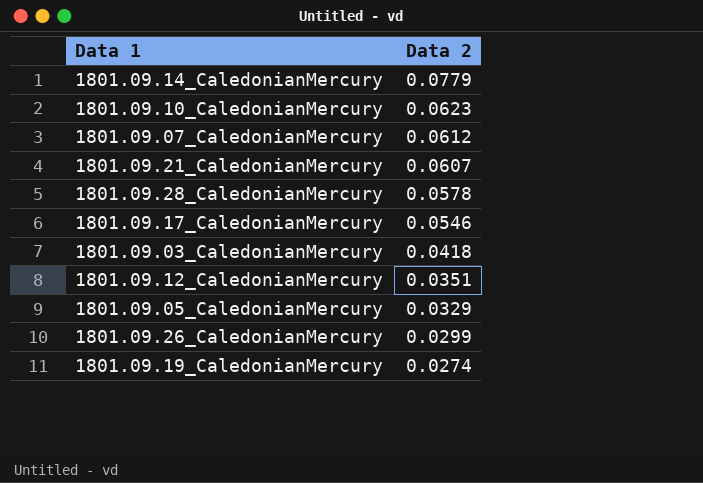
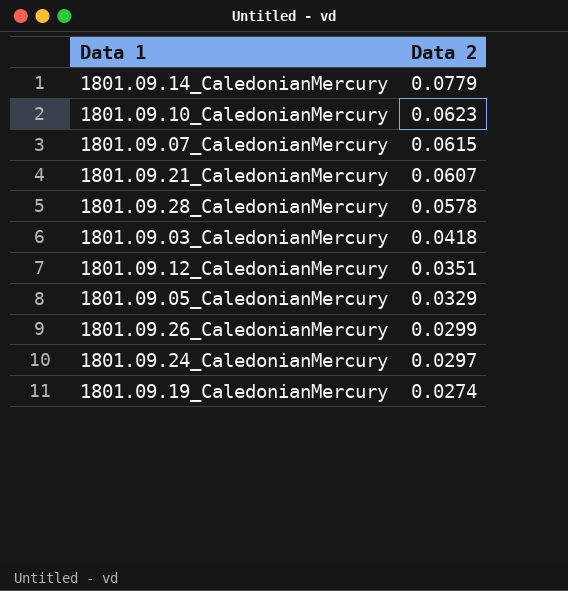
row 1801.09.17_CaledonianMercury: 0.0546 -> none
1801.09.07_CaledonianMercury | Data 2: 0.0612 -> 0.0615
row 1801.09.24_CaledonianMercury: none -> 0.0297

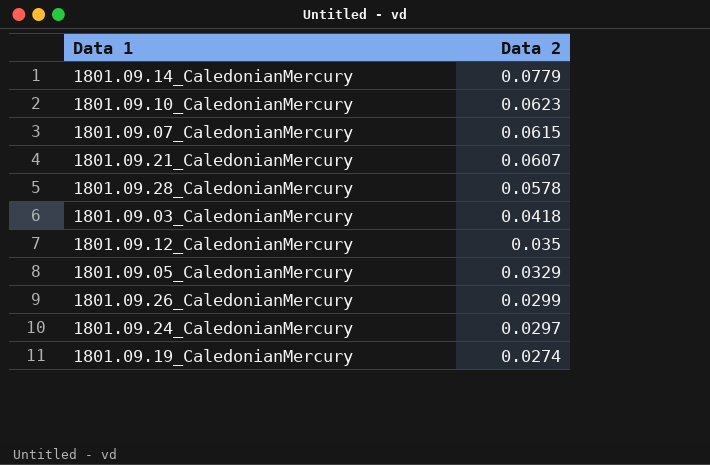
1801.09.12_CaledonianMercury | Data 2: 0.0351 -> 0.035

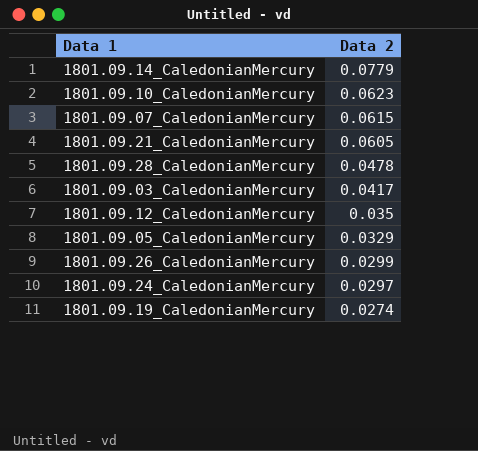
1801.09.21_CaledonianMercury | Data 2: 0.0607 -> 0.0605
1801.09.28_CaledonianMercury | Data 2: 0.0578 -> 0.0478
1801.09.03_CaledonianMercury | Data 2: 0.0418 -> 0.0417

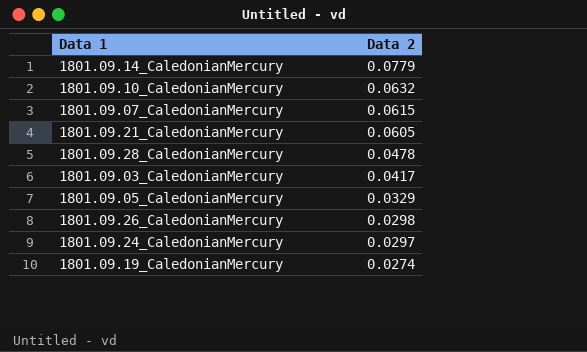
row 1801.09.12_CaledonianMercury: 0.035 -> none
1801.09.10_CaledonianMercury | Data 2: 0.0623 -> 0.0632
1801.09.26_CaledonianMercury | Data 2: 0.0299 -> 0.0298

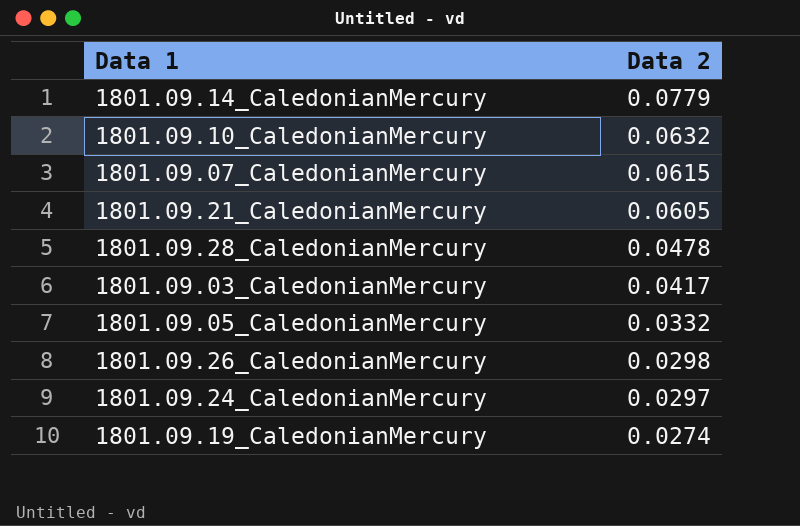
1801.09.05_CaledonianMercury | Data 2: 0.0329 -> 0.0332

